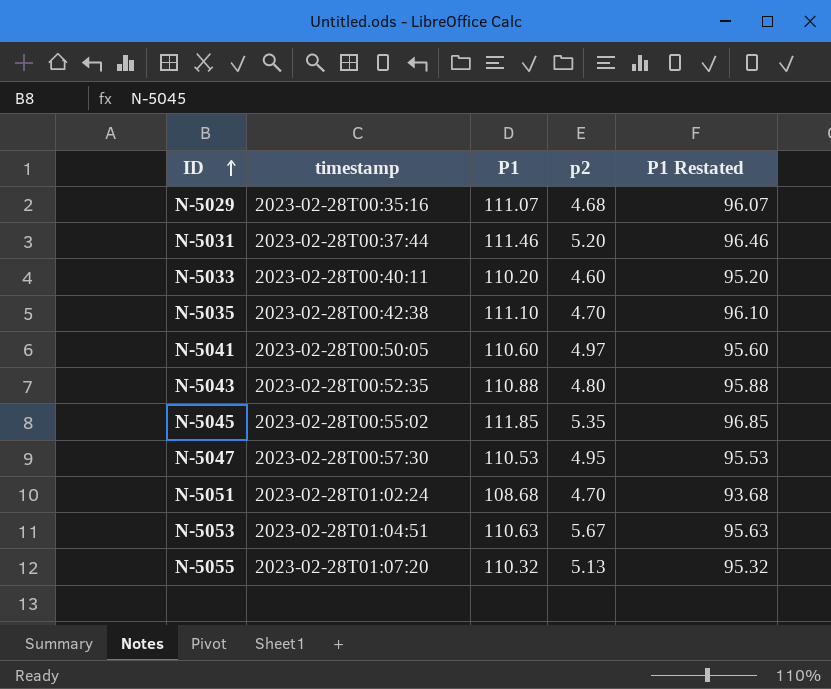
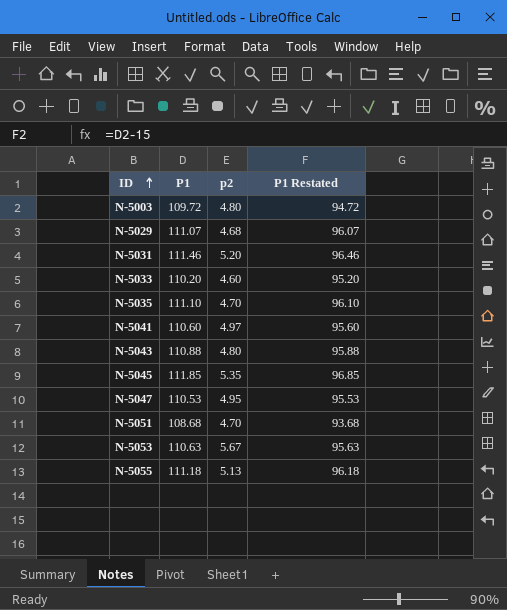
column timestamp | position: 2 -> none
row N-5003: none -> 109.72 | 4.80 | 94.72
N-5055 | P1: 110.32 -> 111.18
N-5055 | P1 Restated: 95.32 -> 96.18

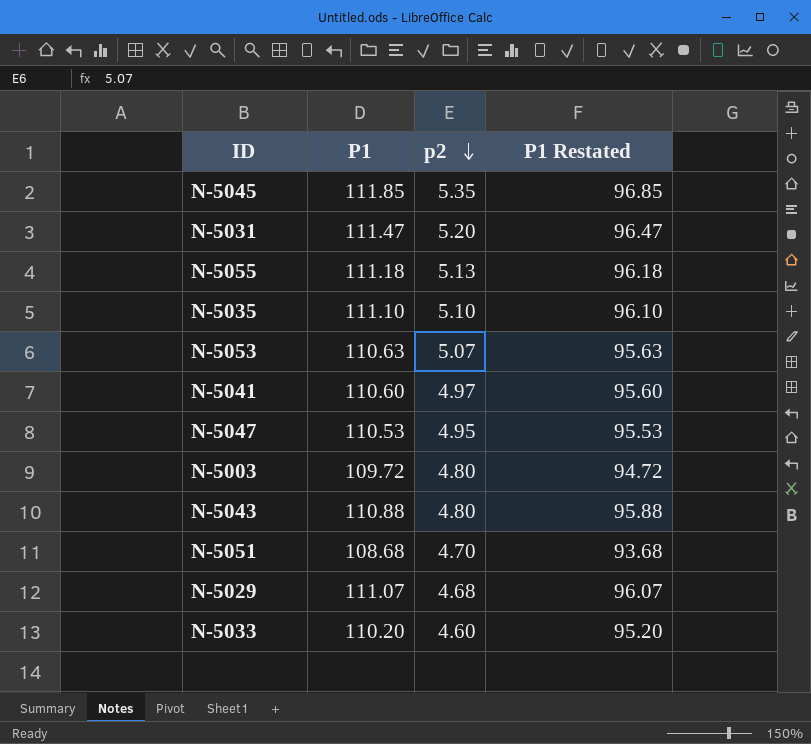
row order: ID ascending -> p2 descending
N-5031 | P1: 111.46 -> 111.47
N-5031 | P1 Restated: 96.46 -> 96.47
N-5035 | p2: 4.70 -> 5.10
N-5053 | p2: 5.67 -> 5.07

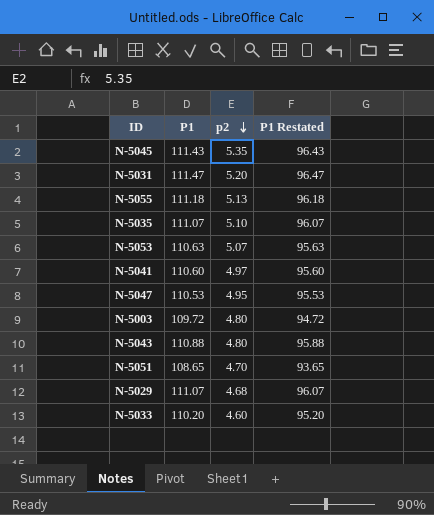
N-5045 | P1: 111.85 -> 111.43
N-5045 | P1 Restated: 96.85 -> 96.43
N-5035 | P1: 111.10 -> 111.07
N-5035 | P1 Restated: 96.10 -> 96.07
N-5051 | P1: 108.68 -> 108.65
N-5051 | P1 Restated: 93.68 -> 93.65

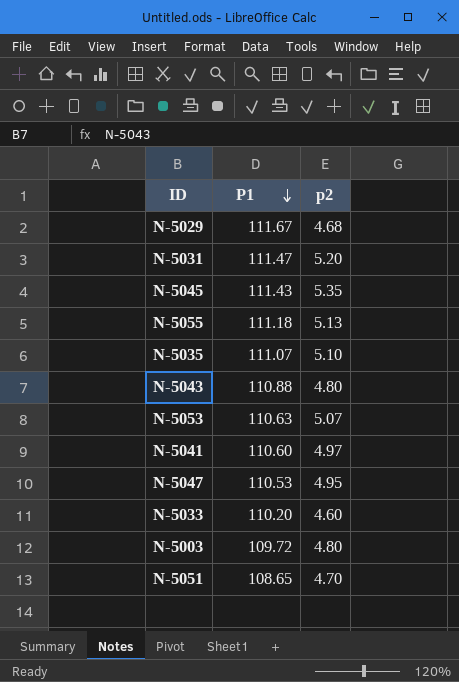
row order: p2 descending -> P1 descending
column P1 Restated | formula: [P1] - 15 -> none
N-5029 | P1: 111.07 -> 111.67

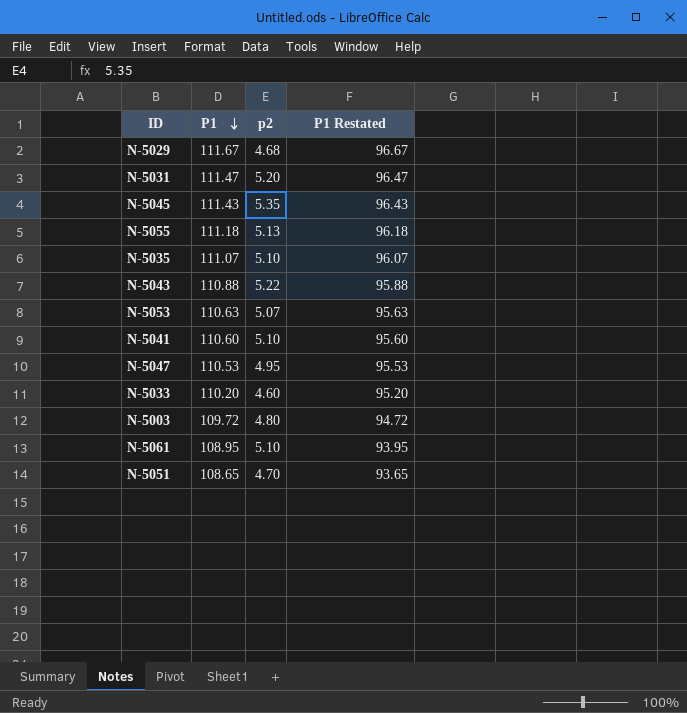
column P1 Restated | formula: none -> [P1] - 15
N-5043 | p2: 4.80 -> 5.22
N-5041 | p2: 4.97 -> 5.10
row N-5061: none -> 108.95 | 5.10 | 93.95

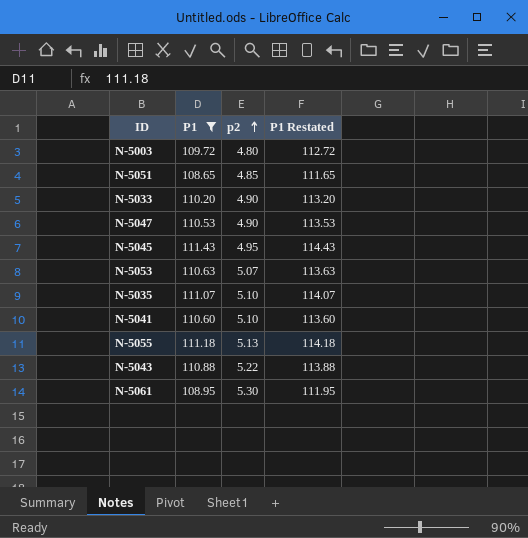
filter: none -> P1 <= 111.43
row order: P1 descending -> p2 ascending
column P1 Restated | formula: [P1] - 15 -> [P1] + 3
N-5051 | p2: 4.70 -> 4.85
N-5033 | p2: 4.60 -> 4.90
N-5047 | p2: 4.95 -> 4.90
N-5045 | p2: 5.35 -> 4.95
N-5061 | p2: 5.10 -> 5.30

